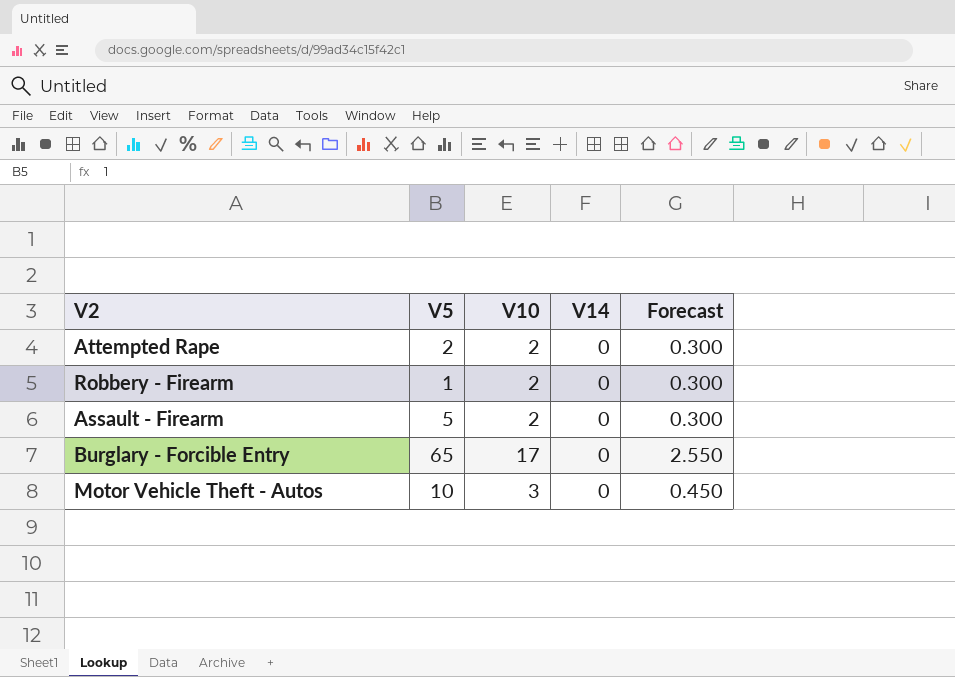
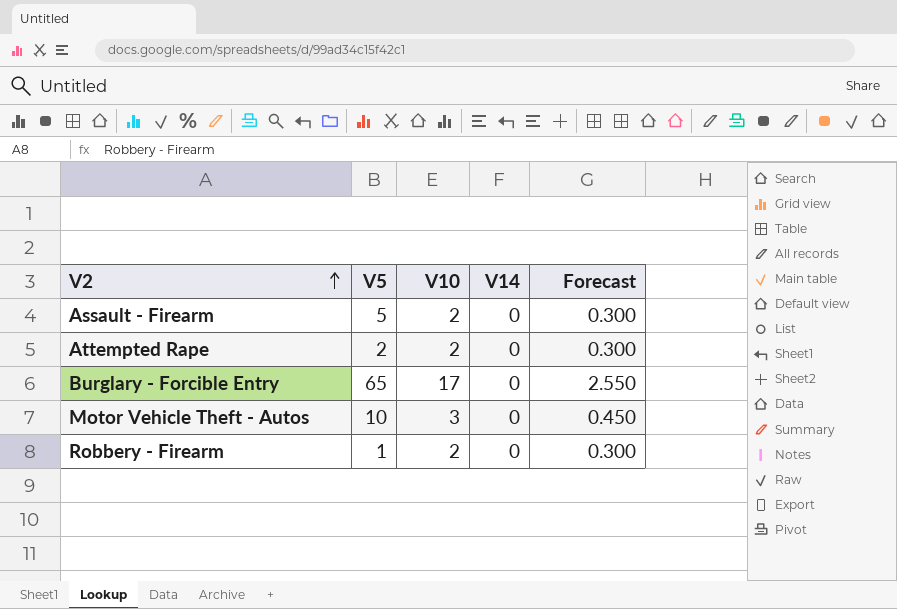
row order: none -> V2 ascending

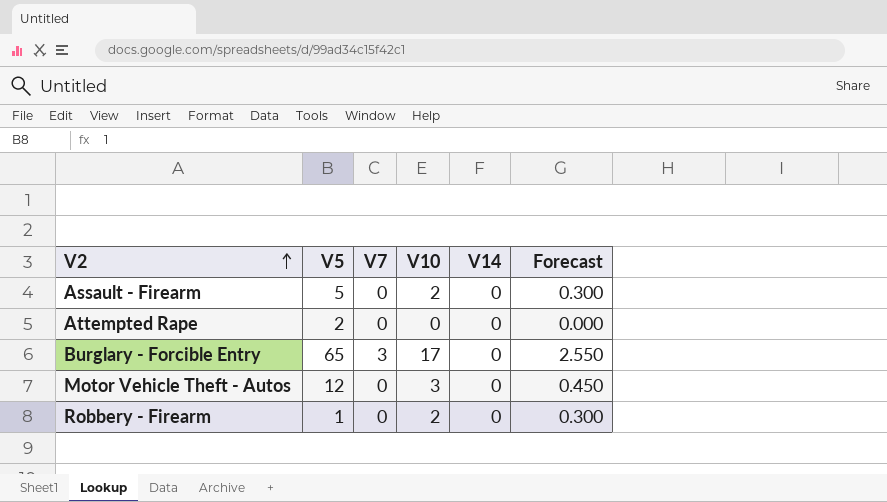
column V7 | position: none -> 3
Attempted Rape | V10: 2 -> 0
Attempted Rape | Forecast: 0.300 -> 0.000
Motor Vehicle Theft - Autos | V5: 10 -> 12

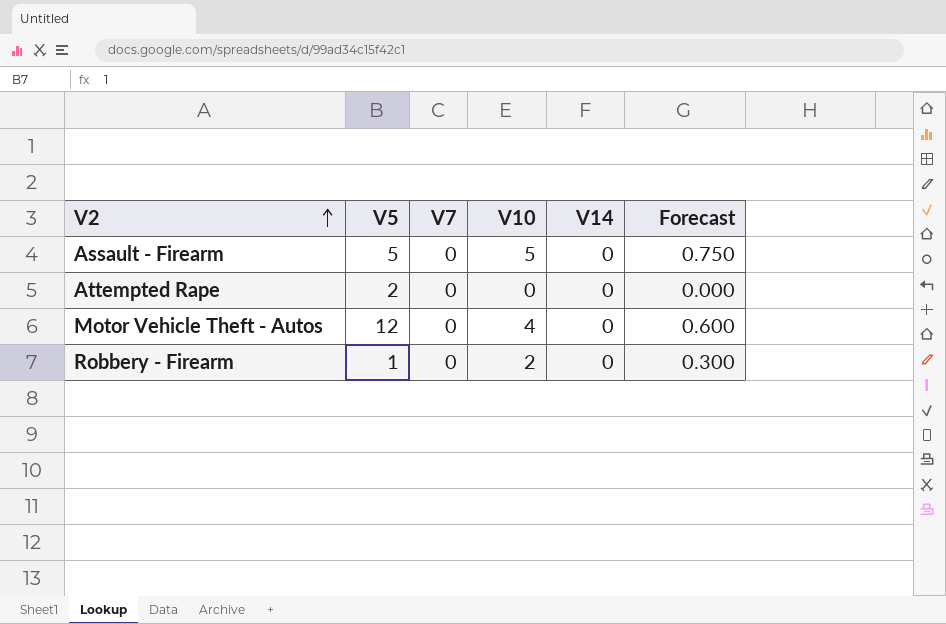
row Burglary - Forcible Entry: 65 | 3 | 17 | 0 | 2.550 -> none
Assault - Firearm | V10: 2 -> 5
Assault - Firearm | Forecast: 0.300 -> 0.750
Motor Vehicle Theft - Autos | V10: 3 -> 4
Motor Vehicle Theft - Autos | Forecast: 0.450 -> 0.600

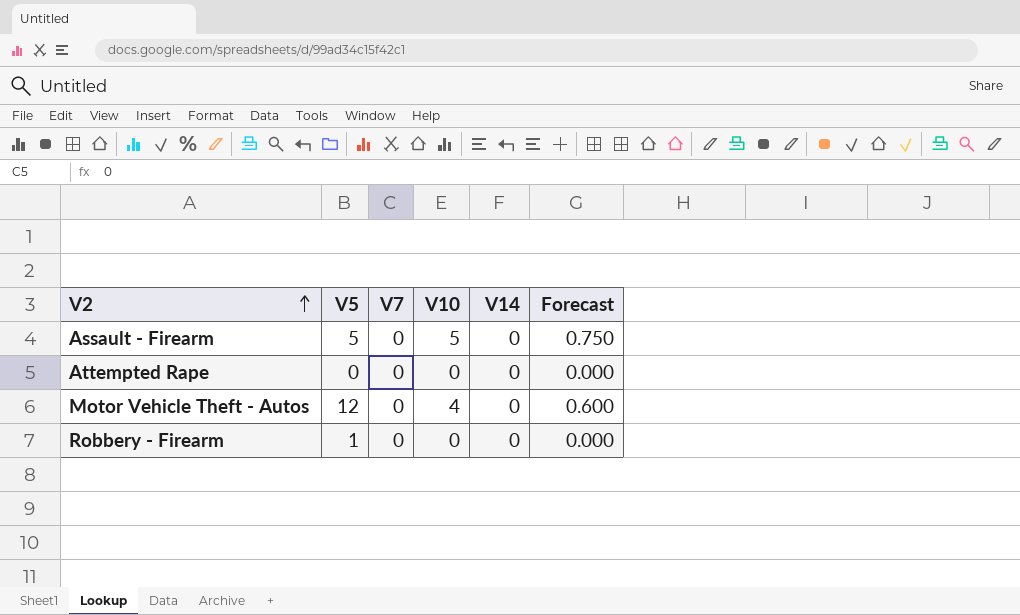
Attempted Rape | V5: 2 -> 0
Robbery - Firearm | V10: 2 -> 0
Robbery - Firearm | Forecast: 0.300 -> 0.000

